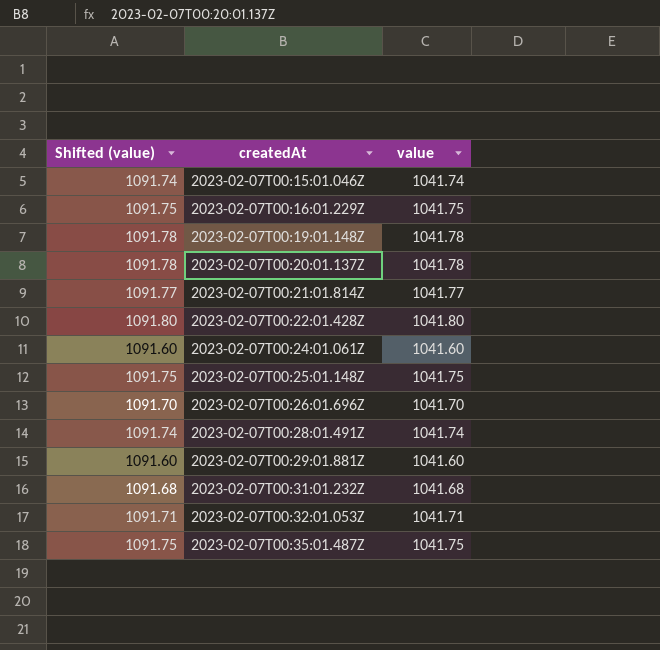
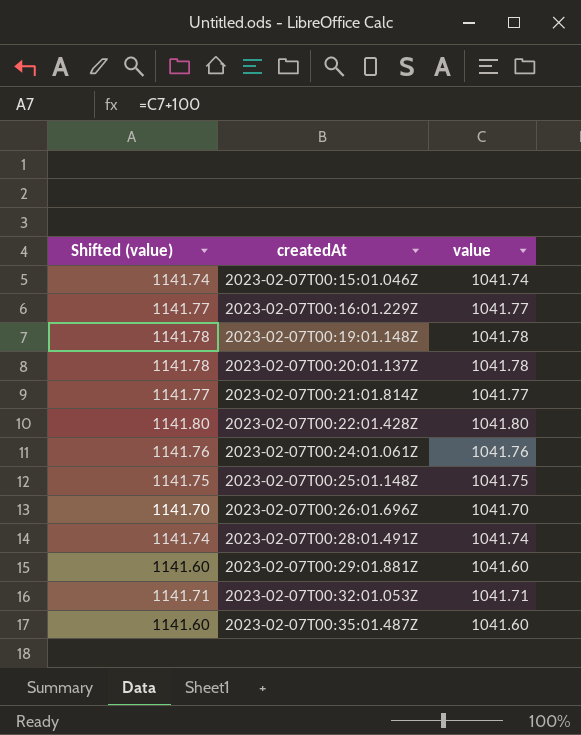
column Shifted (value) | formula: [value] + 50 -> [value] + 100
row 2023-02-07T00:31:01.232Z: 1091.68 | 1041.68 -> none
2023-02-07T00:16:01.229Z | value: 1041.75 -> 1041.77
2023-02-07T00:24:01.061Z | value: 1041.60 -> 1041.76
2023-02-07T00:35:01.487Z | value: 1041.75 -> 1041.60

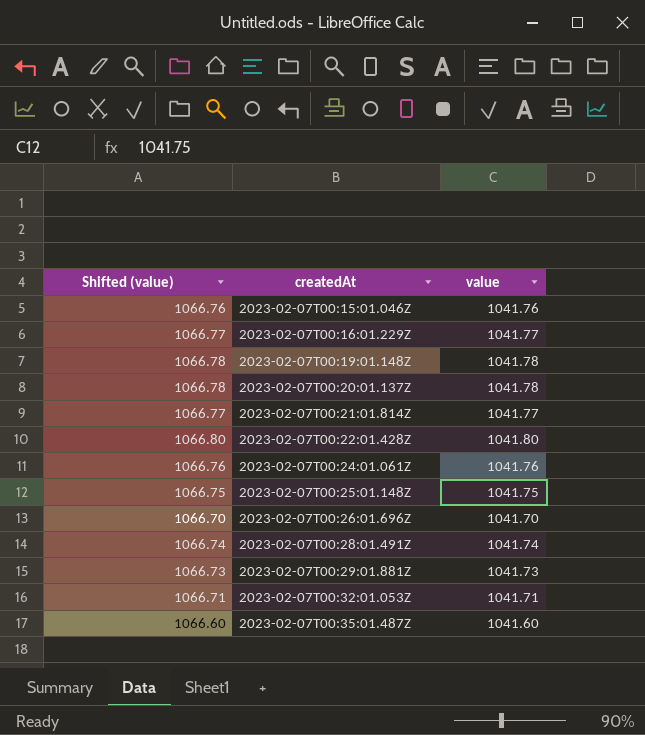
column Shifted (value) | formula: [value] + 100 -> [value] + 25
2023-02-07T00:15:01.046Z | value: 1041.74 -> 1041.76
2023-02-07T00:29:01.881Z | value: 1041.60 -> 1041.73

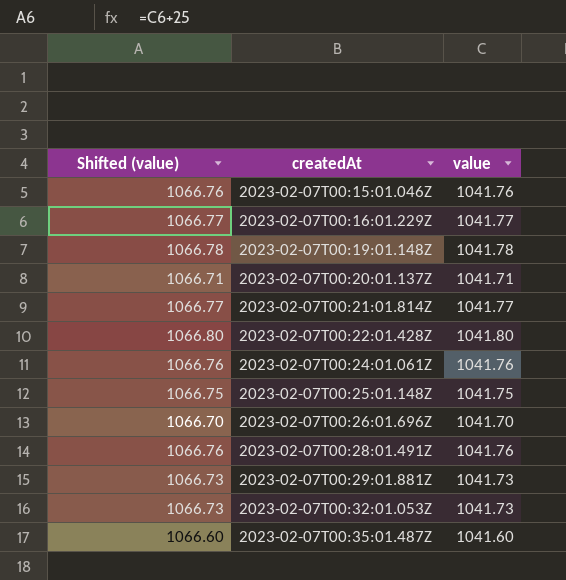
2023-02-07T00:20:01.137Z | Shifted (value): 1066.78 -> 1066.71
2023-02-07T00:20:01.137Z | value: 1041.78 -> 1041.71
2023-02-07T00:28:01.491Z | Shifted (value): 1066.74 -> 1066.76
2023-02-07T00:28:01.491Z | value: 1041.74 -> 1041.76
2023-02-07T00:32:01.053Z | Shifted (value): 1066.71 -> 1066.73
2023-02-07T00:32:01.053Z | value: 1041.71 -> 1041.73

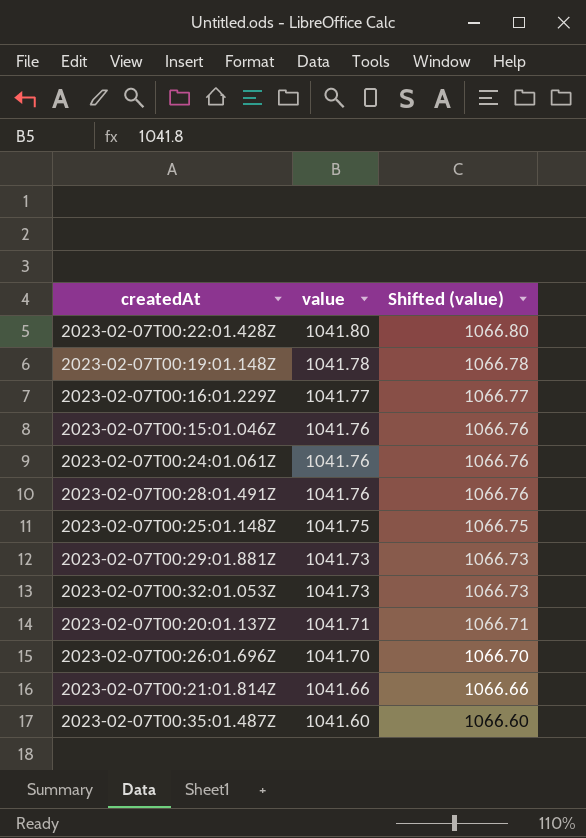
row order: createdAt ascending -> value descending
column Shifted (value) | position: 1 -> 3
2023-02-07T00:21:01.814Z | value: 1041.77 -> 1041.66
2023-02-07T00:21:01.814Z | Shifted (value): 1066.77 -> 1066.66

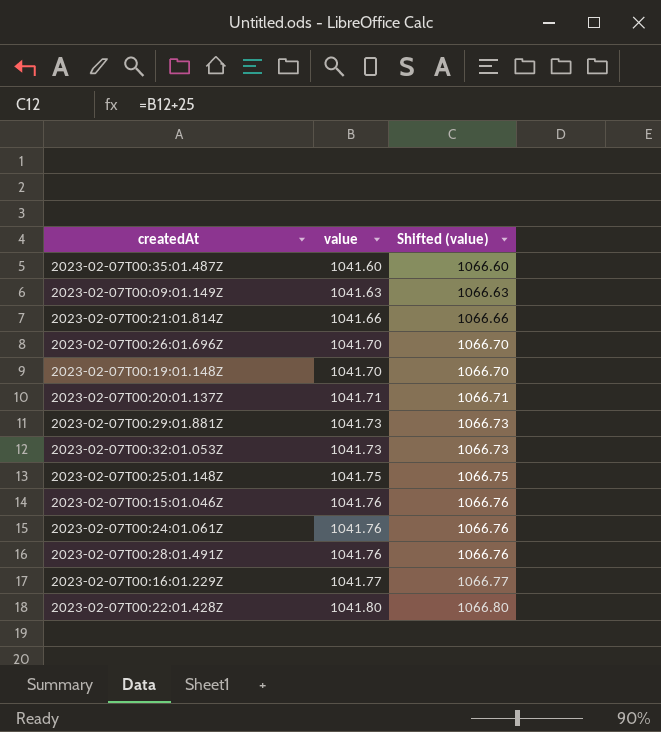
row order: value descending -> value ascending
row 2023-02-07T00:09:01.149Z: none -> 1041.63 | 1066.63
2023-02-07T00:19:01.148Z | value: 1041.78 -> 1041.70
2023-02-07T00:19:01.148Z | Shifted (value): 1066.78 -> 1066.70

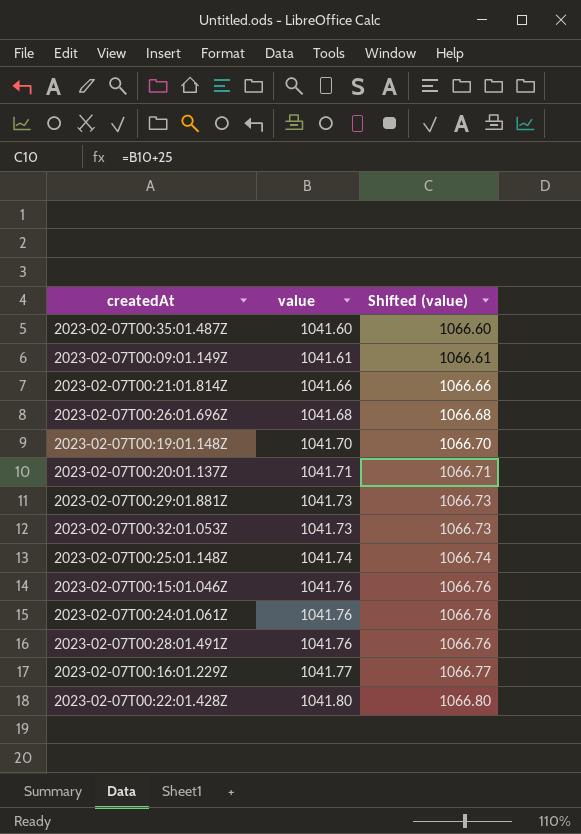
2023-02-07T00:09:01.149Z | value: 1041.63 -> 1041.61
2023-02-07T00:09:01.149Z | Shifted (value): 1066.63 -> 1066.61
2023-02-07T00:26:01.696Z | value: 1041.70 -> 1041.68
2023-02-07T00:26:01.696Z | Shifted (value): 1066.70 -> 1066.68
2023-02-07T00:25:01.148Z | value: 1041.75 -> 1041.74
2023-02-07T00:25:01.148Z | Shifted (value): 1066.75 -> 1066.74

